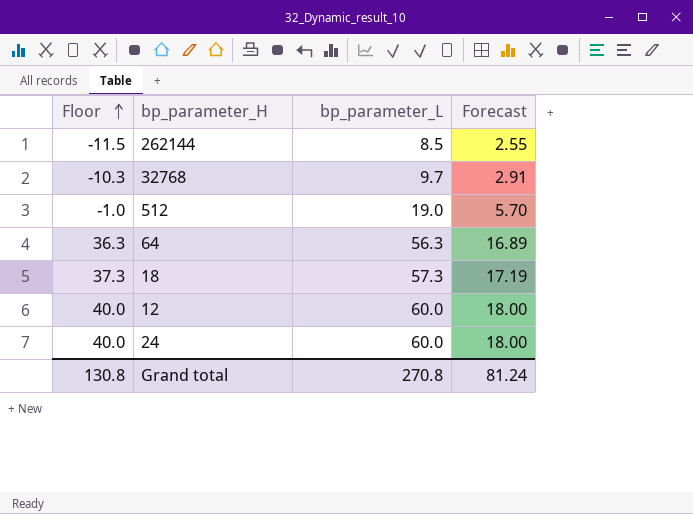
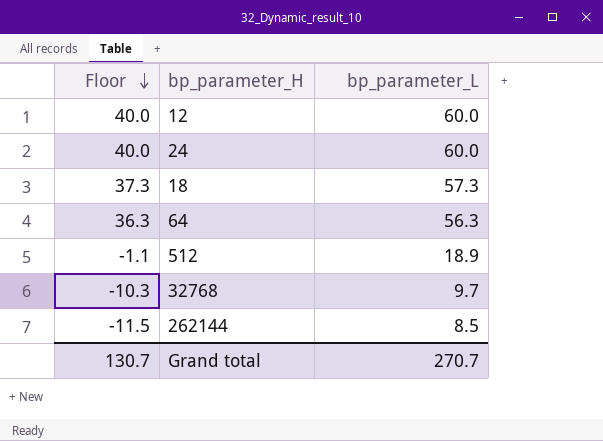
row order: Floor ascending -> Floor descending
column Forecast | formula: [bp_parameter_L] * 0.3 -> none
512 | Floor: -1.0 -> -1.1
512 | bp_parameter_L: 19.0 -> 18.9
Grand total | Floor: 130.8 -> 130.7
Grand total | bp_parameter_L: 270.8 -> 270.7

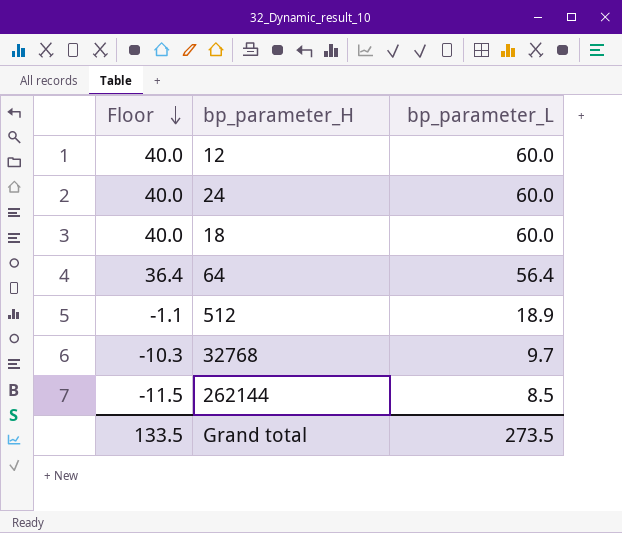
18 | Floor: 37.3 -> 40.0
18 | bp_parameter_L: 57.3 -> 60.0
64 | Floor: 36.3 -> 36.4
64 | bp_parameter_L: 56.3 -> 56.4
Grand total | Floor: 130.7 -> 133.5
Grand total | bp_parameter_L: 270.7 -> 273.5

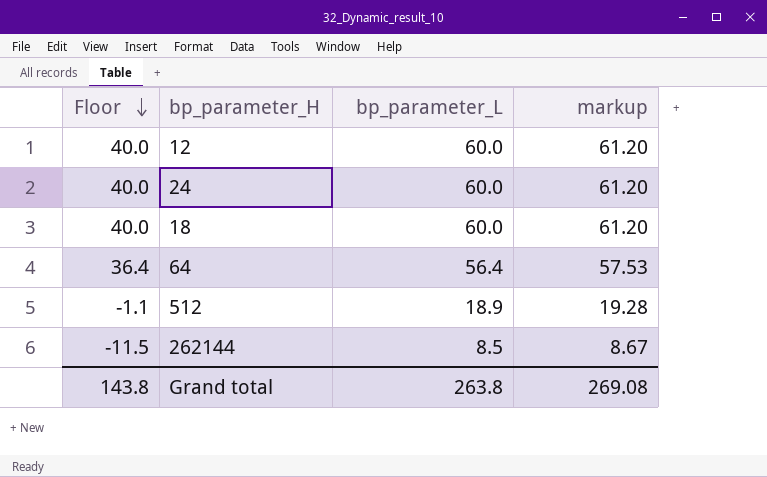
column markup | formula: none -> [bp_parameter_L] * 1.02
row 32768: -10.3 | 9.7 -> none
Grand total | Floor: 133.5 -> 143.8
Grand total | bp_parameter_L: 273.5 -> 263.8

